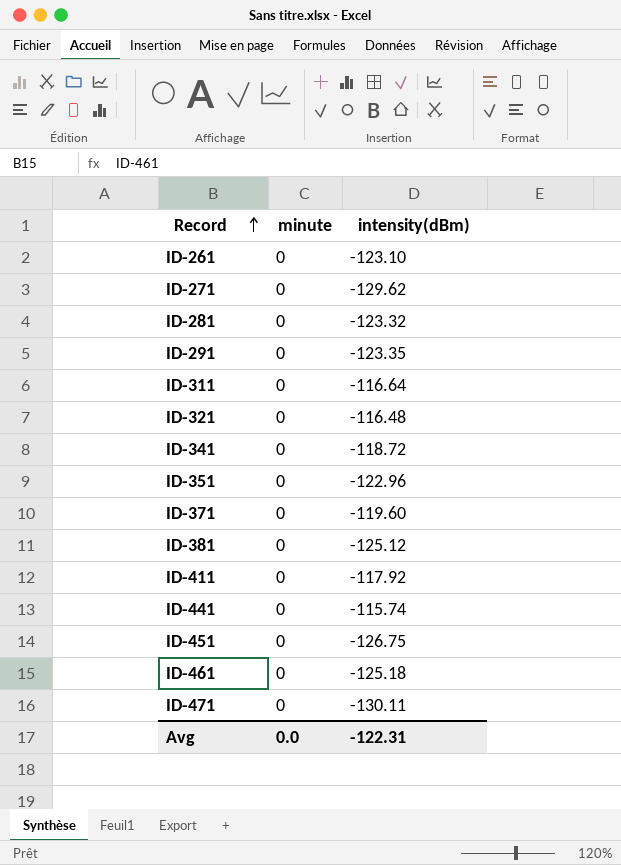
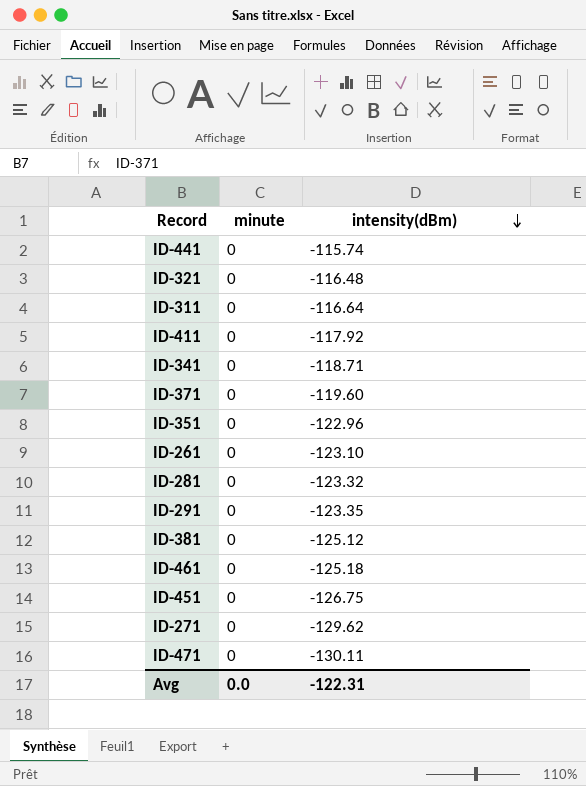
row order: Record ascending -> intensity(dBm) descending
ID-341 | intensity(dBm): -118.72 -> -118.71

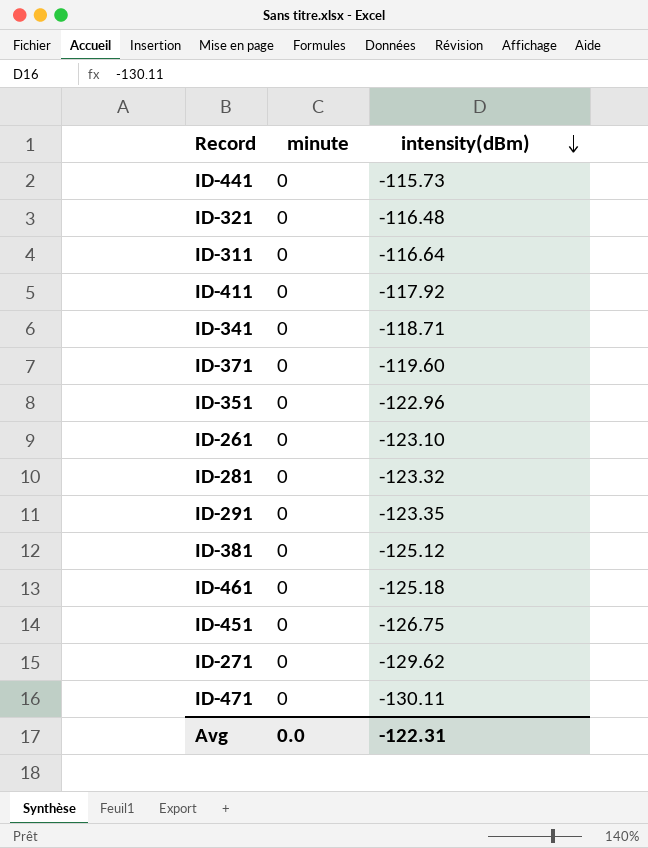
ID-441 | intensity(dBm): -115.74 -> -115.73

